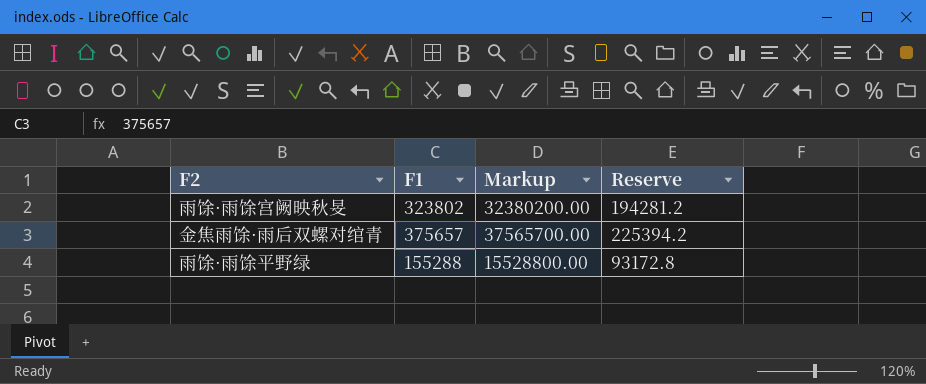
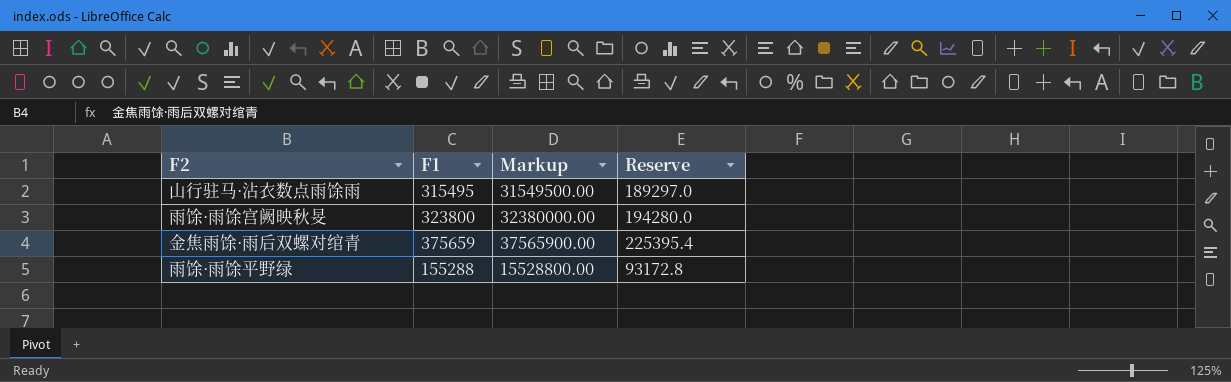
row 山行驻马·沾衣数点雨馀雨: none -> 315495 | 31549500.00 | 189297.0
雨馀·雨馀宫阙映秋旻 | F1: 323802 -> 323800
雨馀·雨馀宫阙映秋旻 | Markup: 32380200.00 -> 32380000.00
雨馀·雨馀宫阙映秋旻 | Reserve: 194281.2 -> 194280.0
金焦雨馀·雨后双螺对绾青 | F1: 375657 -> 375659
金焦雨馀·雨后双螺对绾青 | Markup: 37565700.00 -> 37565900.00
金焦雨馀·雨后双螺对绾青 | Reserve: 225394.2 -> 225395.4

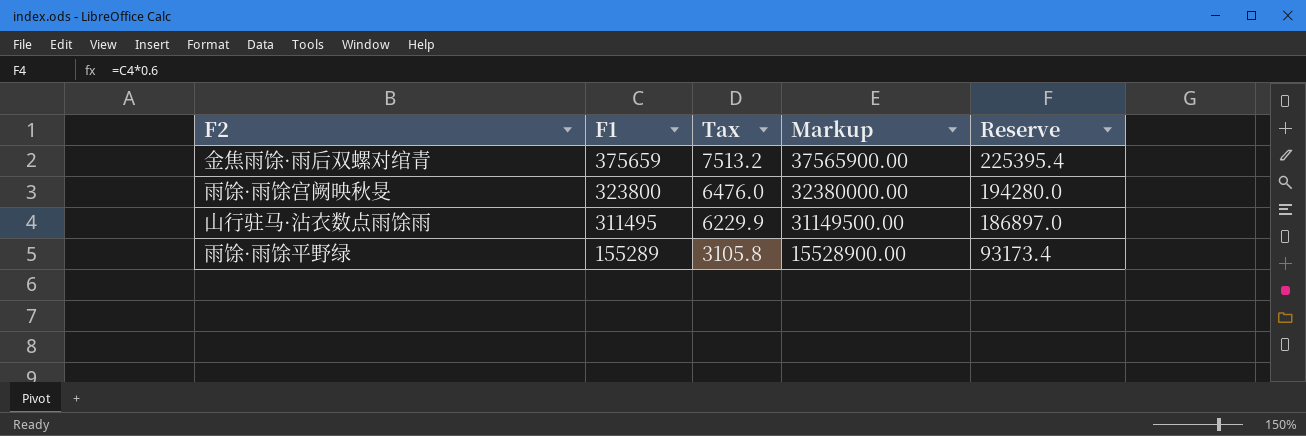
row order: none -> F1 descending
column Tax | formula: none -> [F1] * 0.02
山行驻马·沾衣数点雨馀雨 | F1: 315495 -> 311495
山行驻马·沾衣数点雨馀雨 | Markup: 31549500.00 -> 31149500.00
山行驻马·沾衣数点雨馀雨 | Reserve: 189297.0 -> 186897.0
雨馀·雨馀平野绿 | F1: 155288 -> 155289
雨馀·雨馀平野绿 | Markup: 15528800.00 -> 15528900.00
雨馀·雨馀平野绿 | Reserve: 93172.8 -> 93173.4

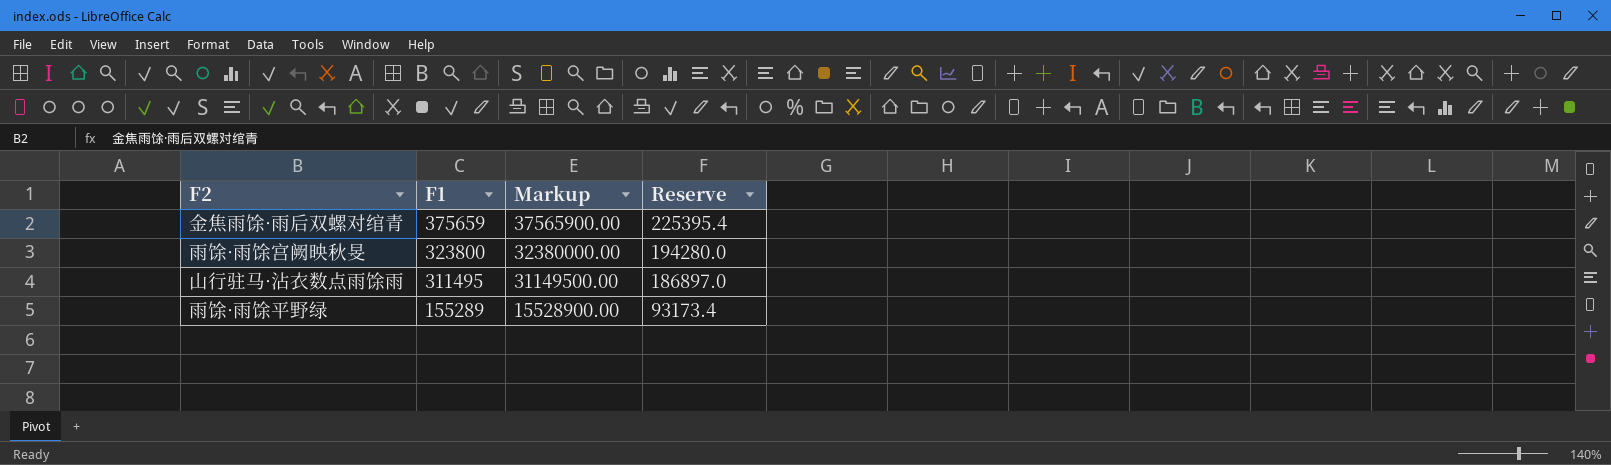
column Tax | formula: [F1] * 0.02 -> none

